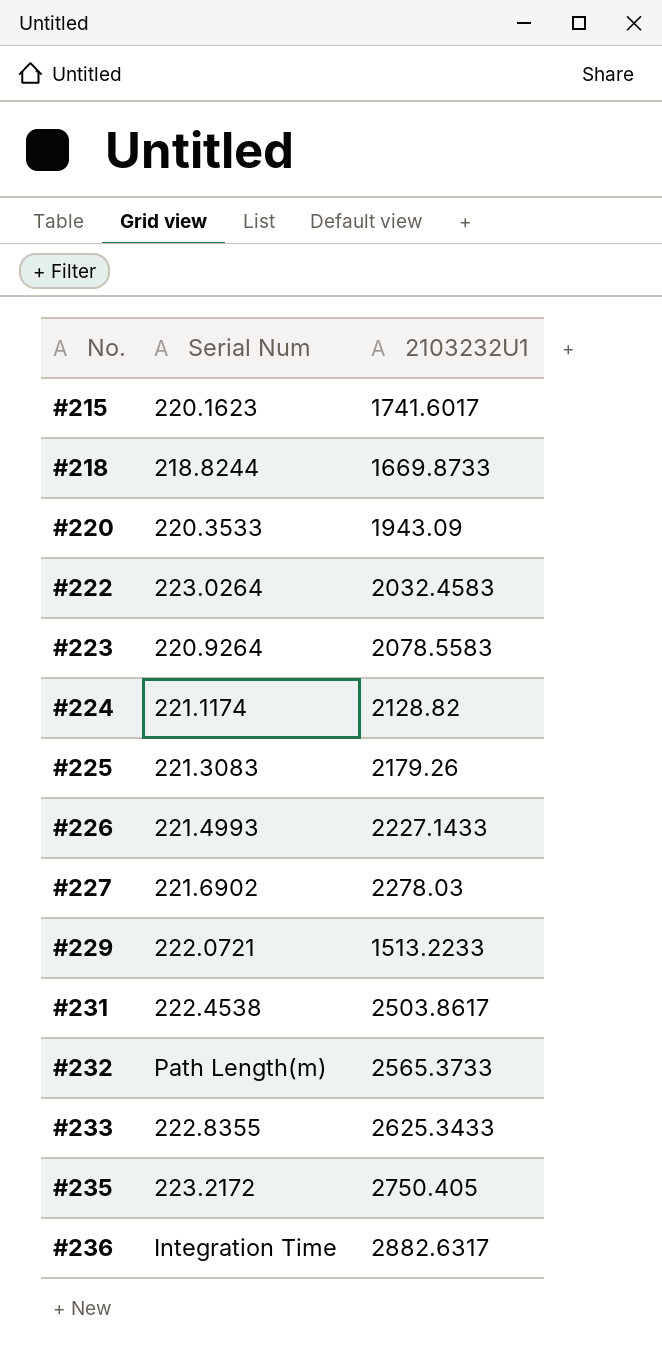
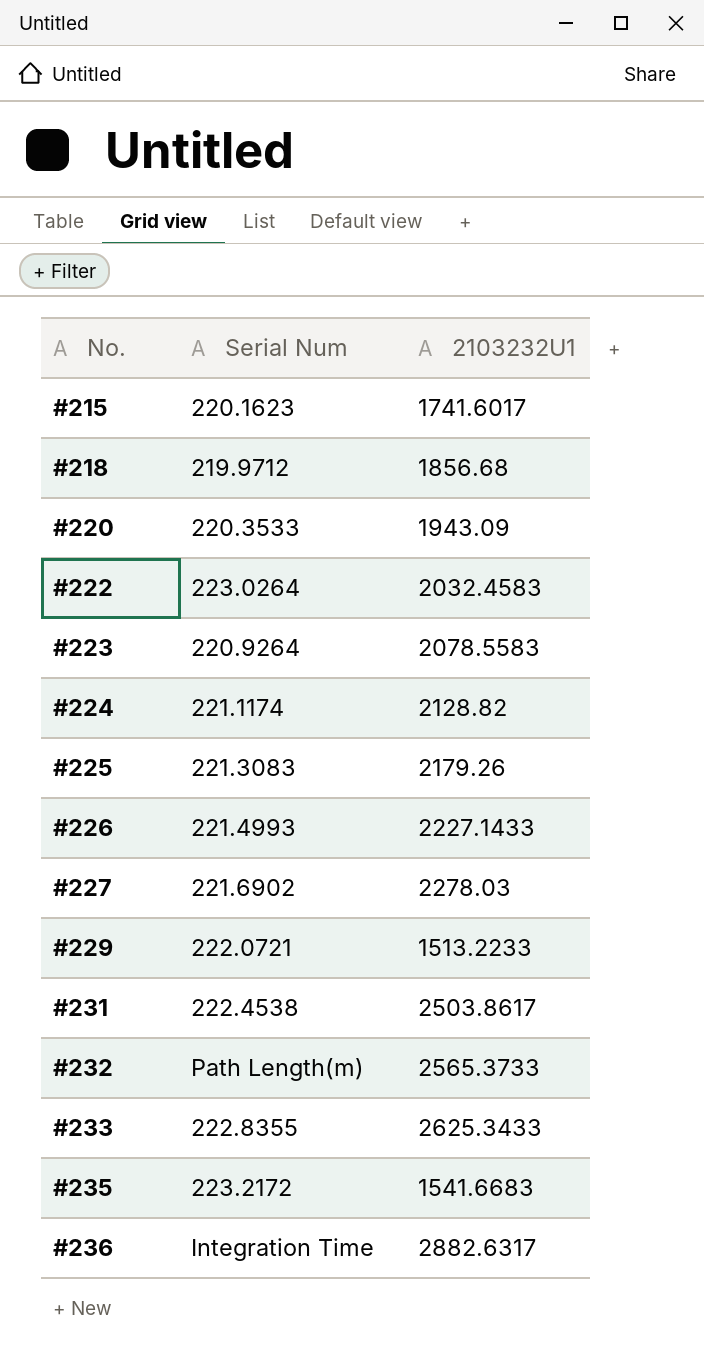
#218 | Serial Num: 218.8244 -> 219.9712
#218 | 2103232U1: 1669.8733 -> 1856.68
#235 | 2103232U1: 2750.405 -> 1541.6683

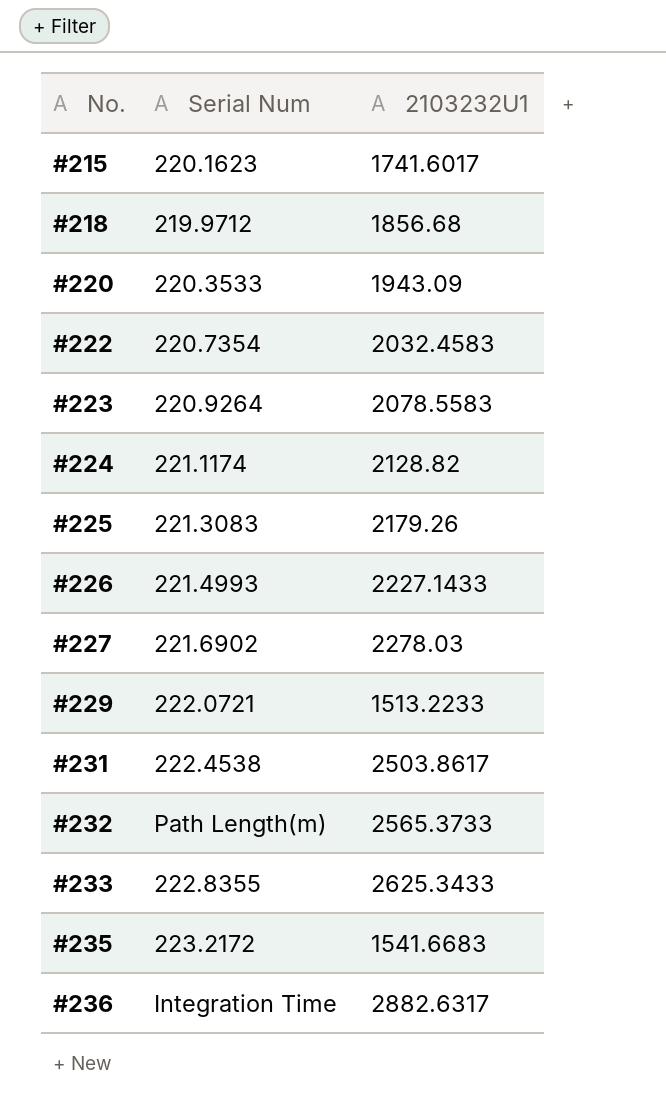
#222 | Serial Num: 223.0264 -> 220.7354

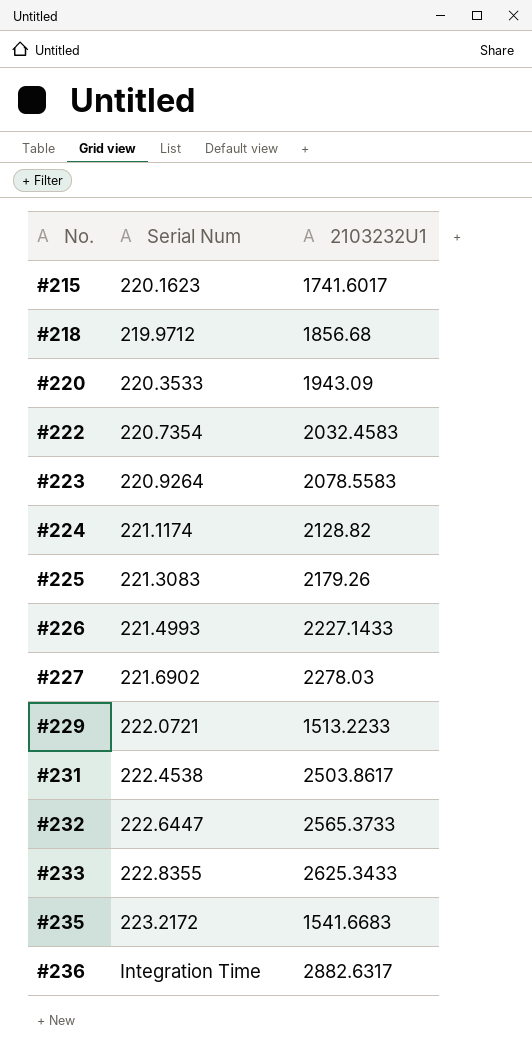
#232 | Serial Num: Path Length(m) -> 222.6447

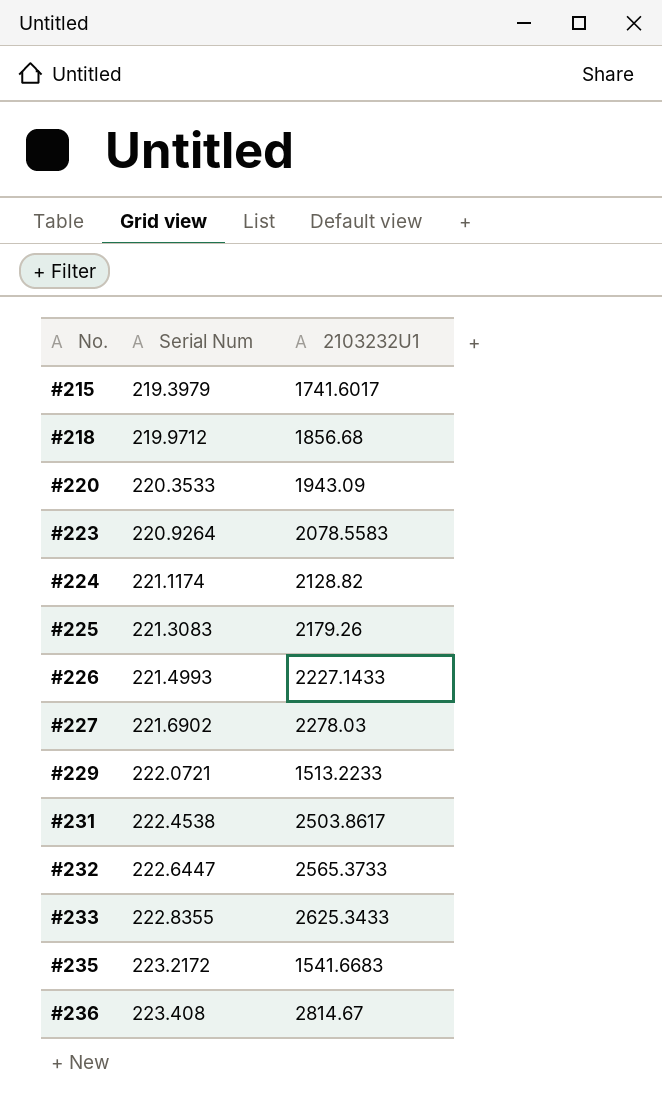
row #222: 220.7354 | 2032.4583 -> none
#215 | Serial Num: 220.1623 -> 219.3979
#236 | Serial Num: Integration Time -> 223.408
#236 | 2103232U1: 2882.6317 -> 2814.67

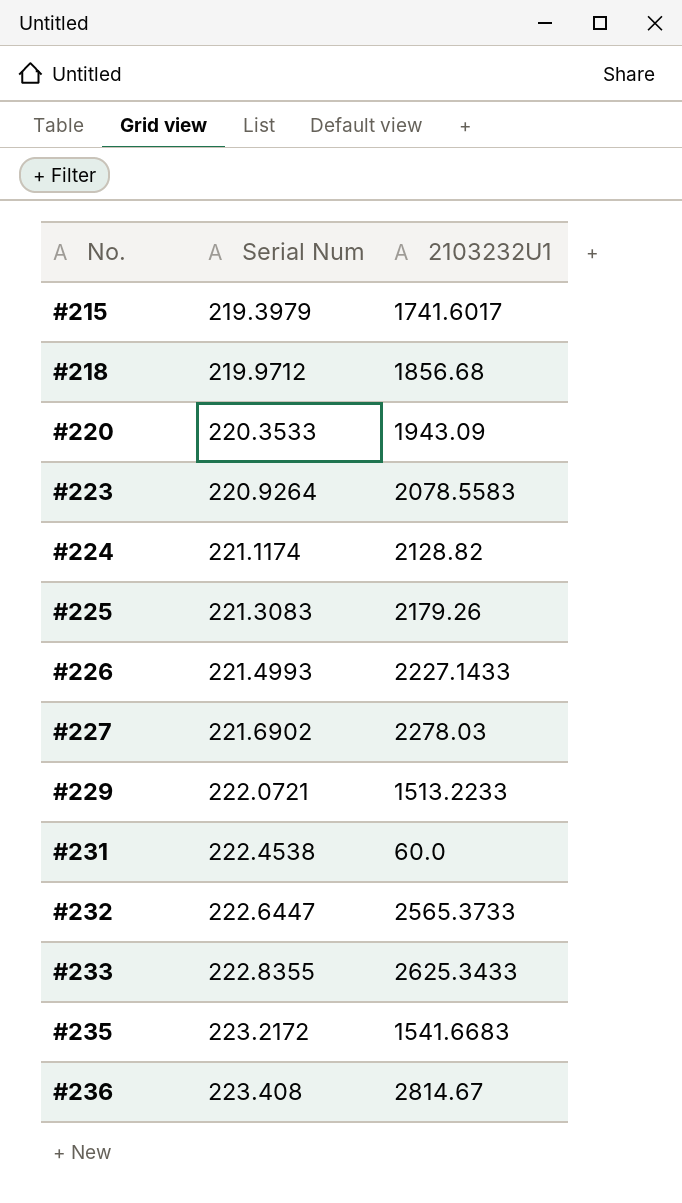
#231 | 2103232U1: 2503.8617 -> 60.0

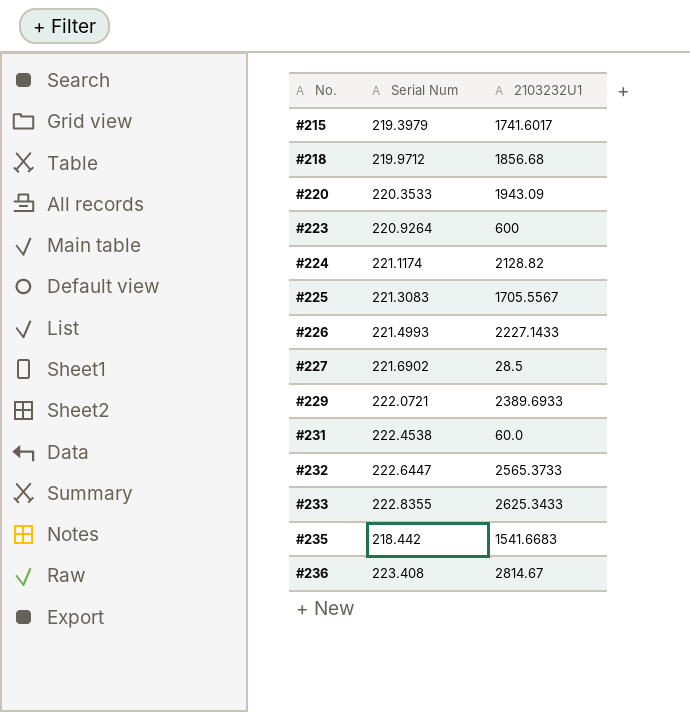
#223 | 2103232U1: 2078.5583 -> 600
#225 | 2103232U1: 2179.26 -> 1705.5567
#227 | 2103232U1: 2278.03 -> 28.5
#229 | 2103232U1: 1513.2233 -> 2389.6933
#235 | Serial Num: 223.2172 -> 218.442

